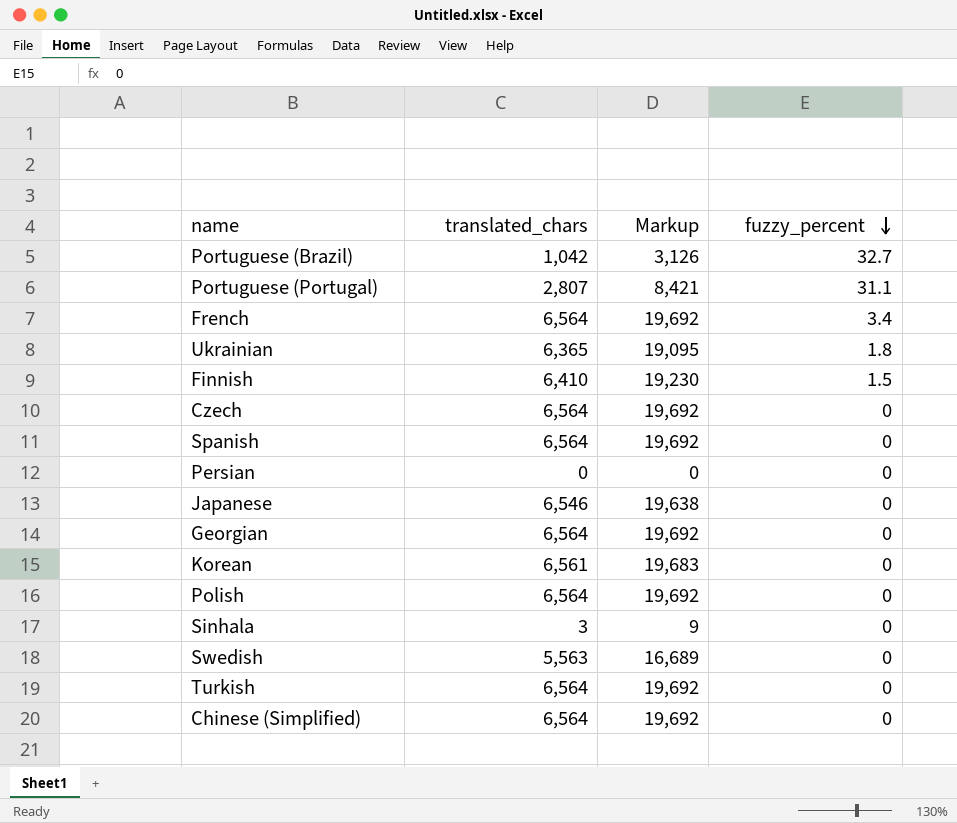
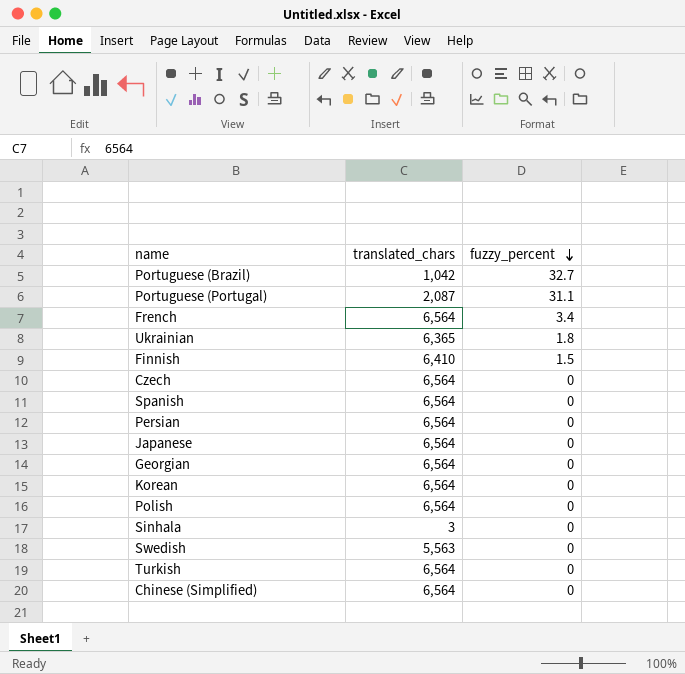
column Markup | formula: [translated_chars] * 3 -> none
Portuguese (Portugal) | translated_chars: 2,807 -> 2,087
Persian | translated_chars: 0 -> 6,564
Japanese | translated_chars: 6,546 -> 6,564
Korean | translated_chars: 6,561 -> 6,564

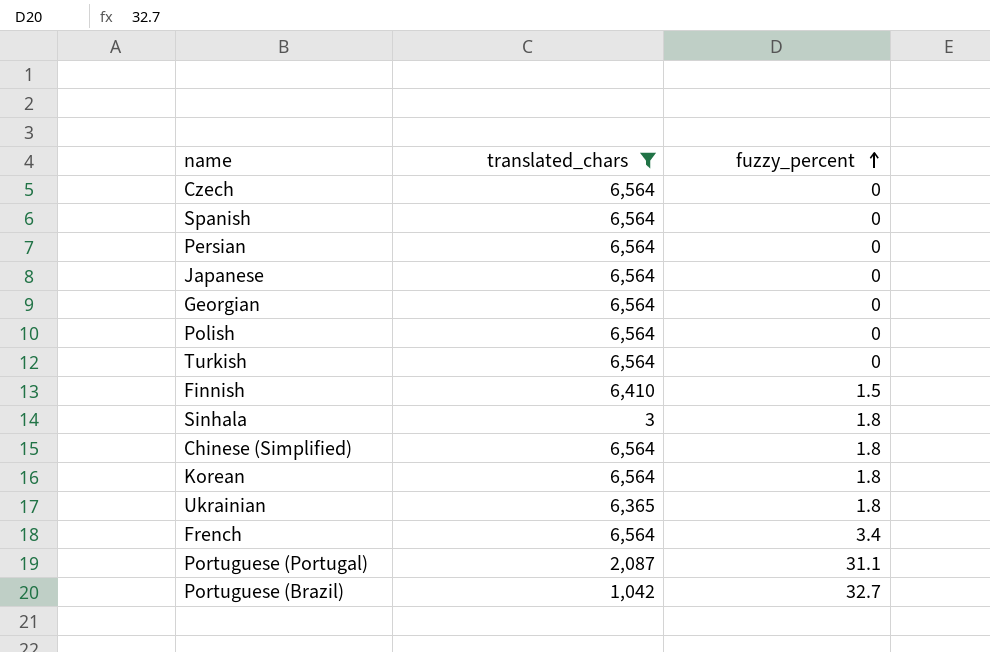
filter: none -> translated_chars != 5,563
row order: fuzzy_percent descending -> fuzzy_percent ascending
Sinhala | fuzzy_percent: 0 -> 1.8
Chinese (Simplified) | fuzzy_percent: 0 -> 1.8
Korean | fuzzy_percent: 0 -> 1.8

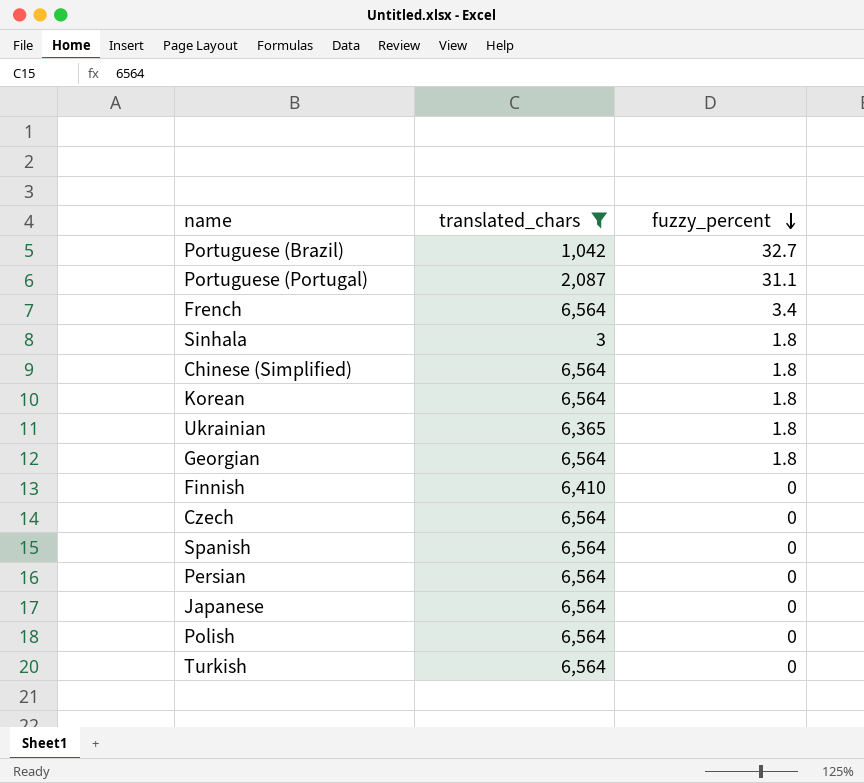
row order: fuzzy_percent ascending -> fuzzy_percent descending
Georgian | fuzzy_percent: 0 -> 1.8
Finnish | fuzzy_percent: 1.5 -> 0

